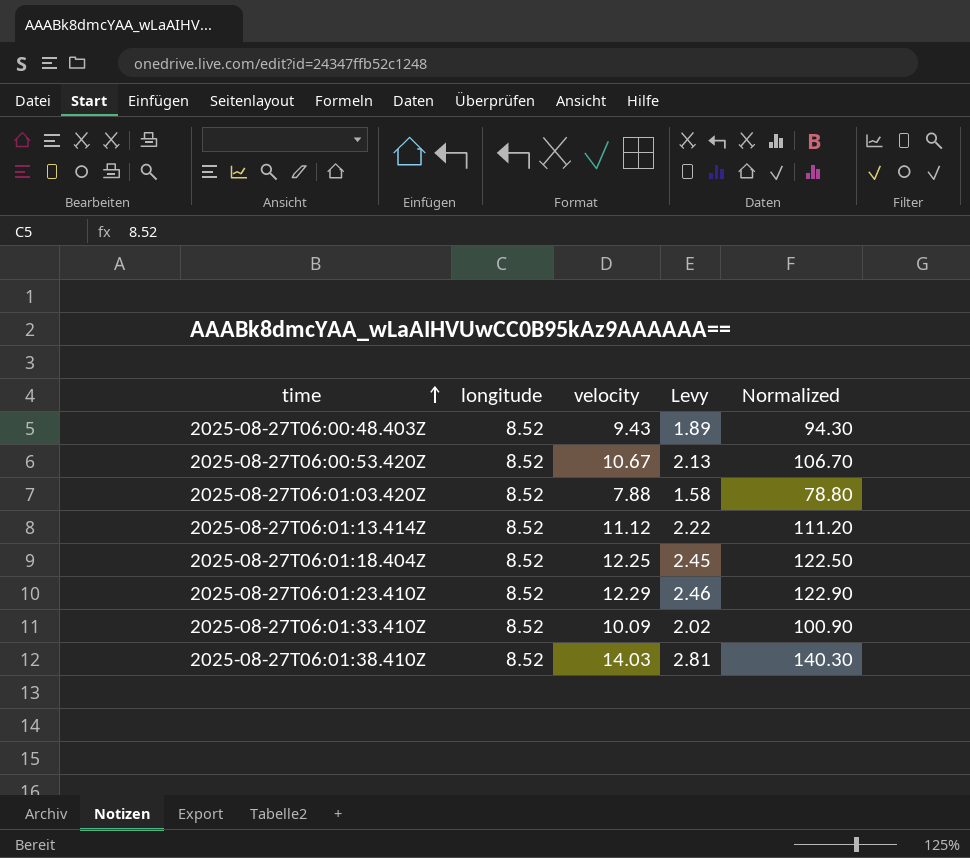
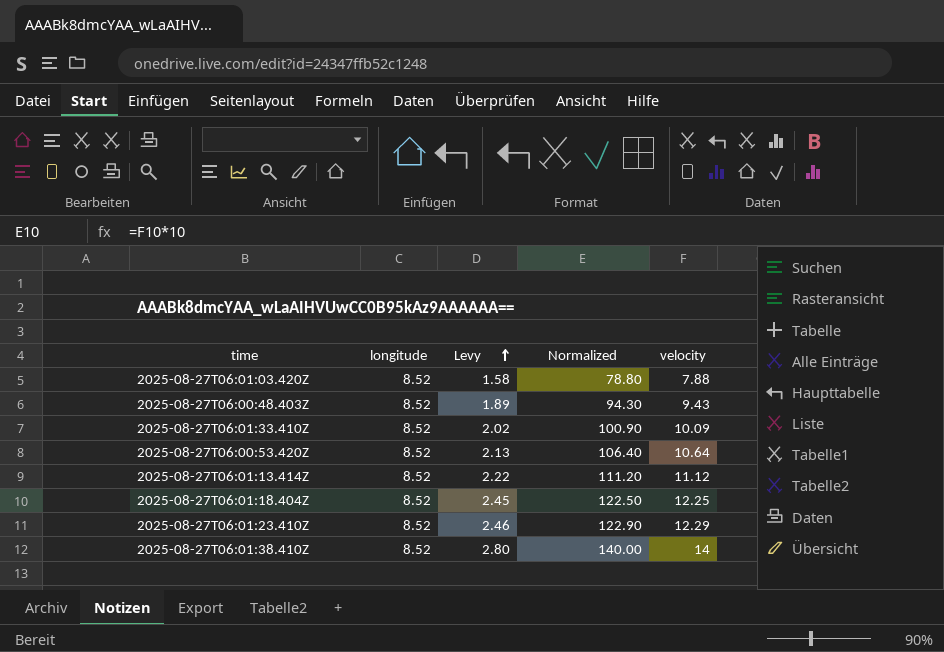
row order: time ascending -> Levy ascending
column velocity | position: 3 -> 5
2025-08-27T06:00:53.420Z | Normalized: 106.70 -> 106.40
2025-08-27T06:00:53.420Z | velocity: 10.67 -> 10.64
2025-08-27T06:01:38.410Z | Levy: 2.81 -> 2.80
2025-08-27T06:01:38.410Z | Normalized: 140.30 -> 140.00
2025-08-27T06:01:38.410Z | velocity: 14.03 -> 14

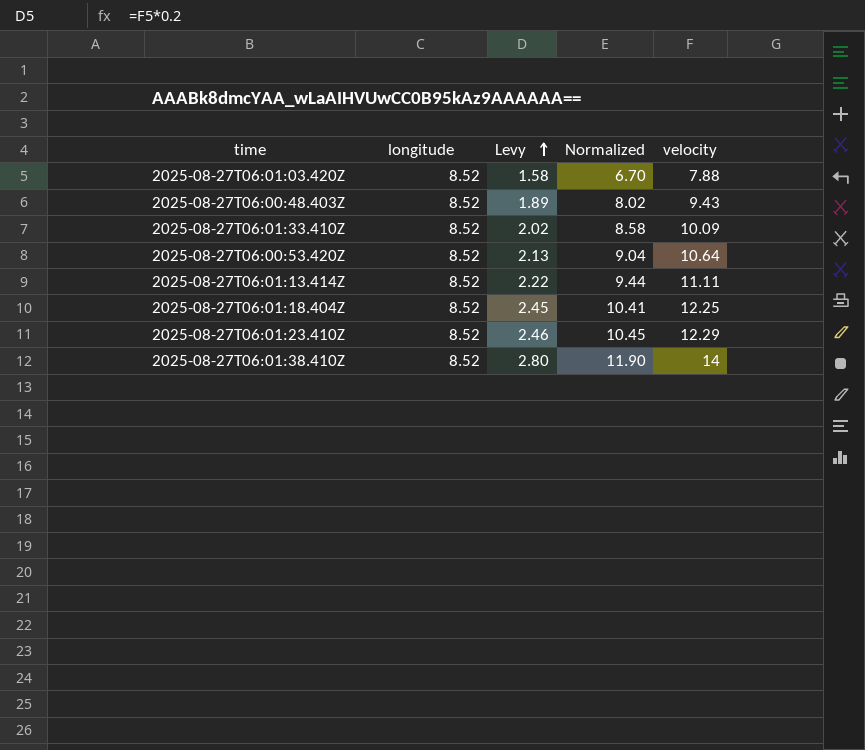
column Normalized | formula: [velocity] * 10 -> [velocity] * 0.85
2025-08-27T06:01:13.414Z | velocity: 11.12 -> 11.11

